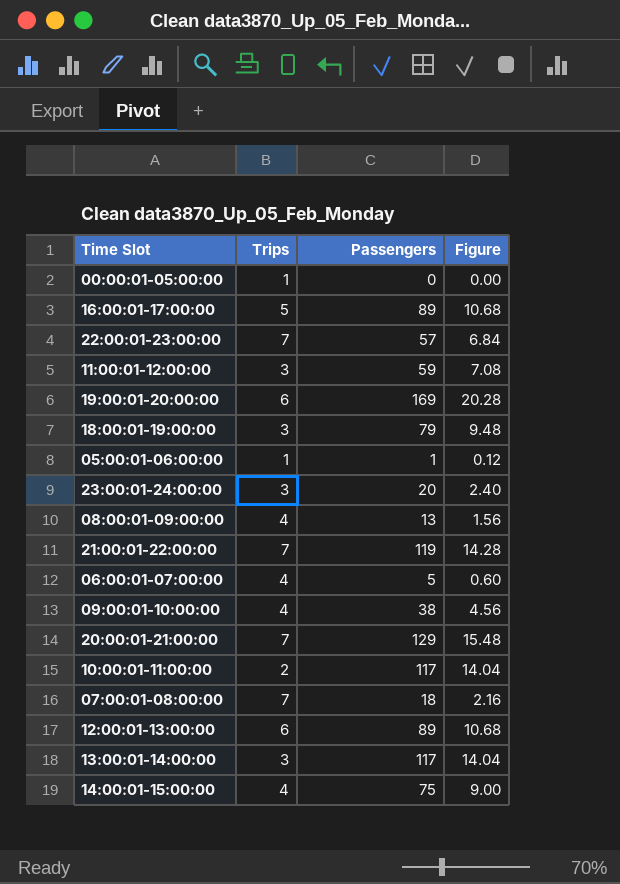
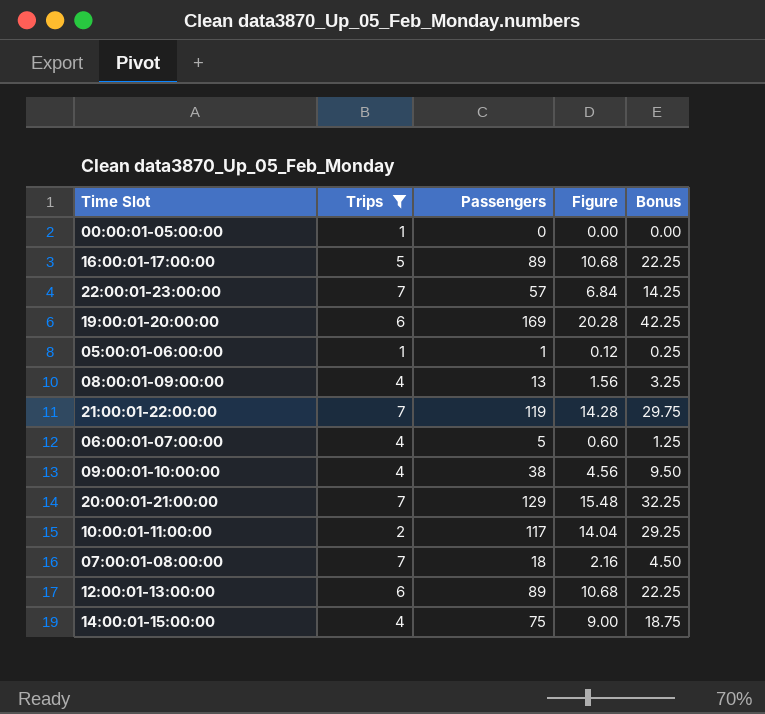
filter: none -> Trips != 3
column Bonus | formula: none -> [Passengers] * 0.25

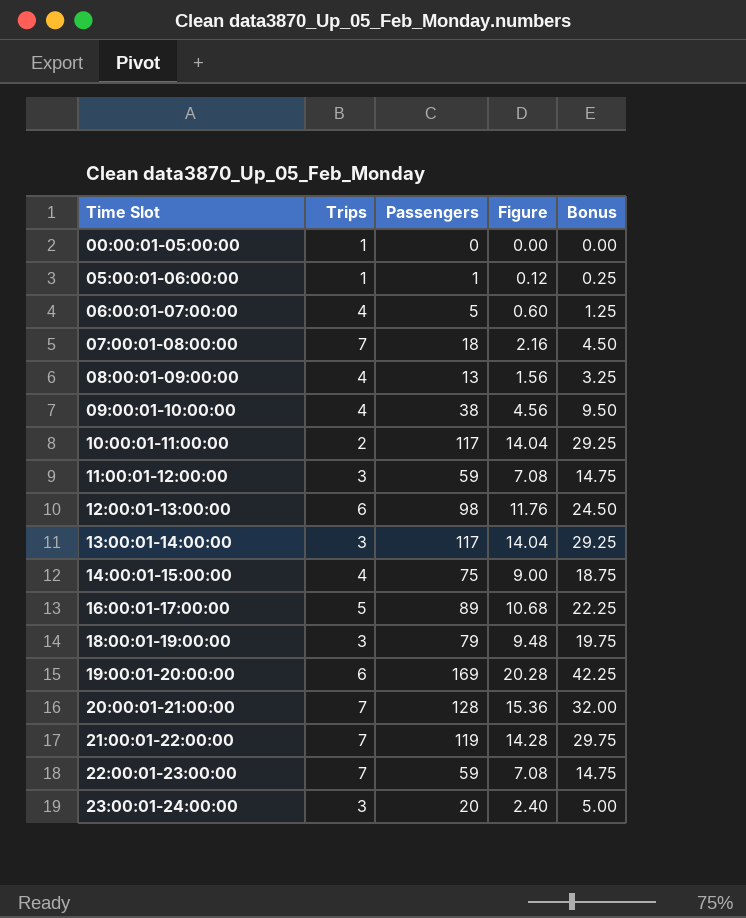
filter: Trips != 3 -> none
row order: none -> Time Slot ascending
12:00:01-13:00:00 | Passengers: 89 -> 98
12:00:01-13:00:00 | Figure: 10.68 -> 11.76
12:00:01-13:00:00 | Bonus: 22.25 -> 24.50
20:00:01-21:00:00 | Passengers: 129 -> 128
20:00:01-21:00:00 | Figure: 15.48 -> 15.36
20:00:01-21:00:00 | Bonus: 32.25 -> 32.00
22:00:01-23:00:00 | Passengers: 57 -> 59
22:00:01-23:00:00 | Figure: 6.84 -> 7.08
22:00:01-23:00:00 | Bonus: 14.25 -> 14.75

